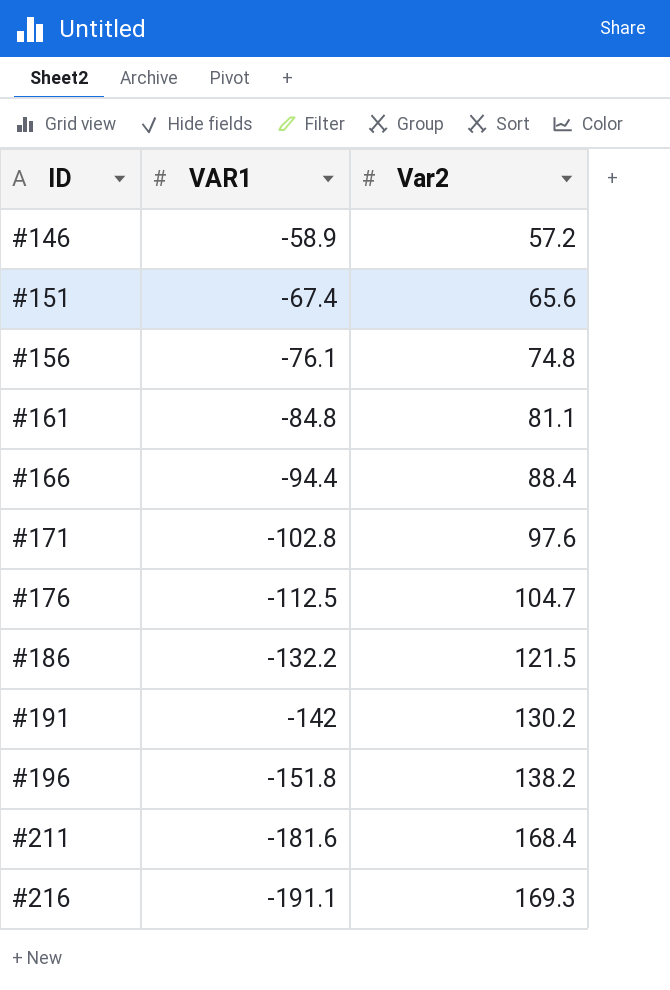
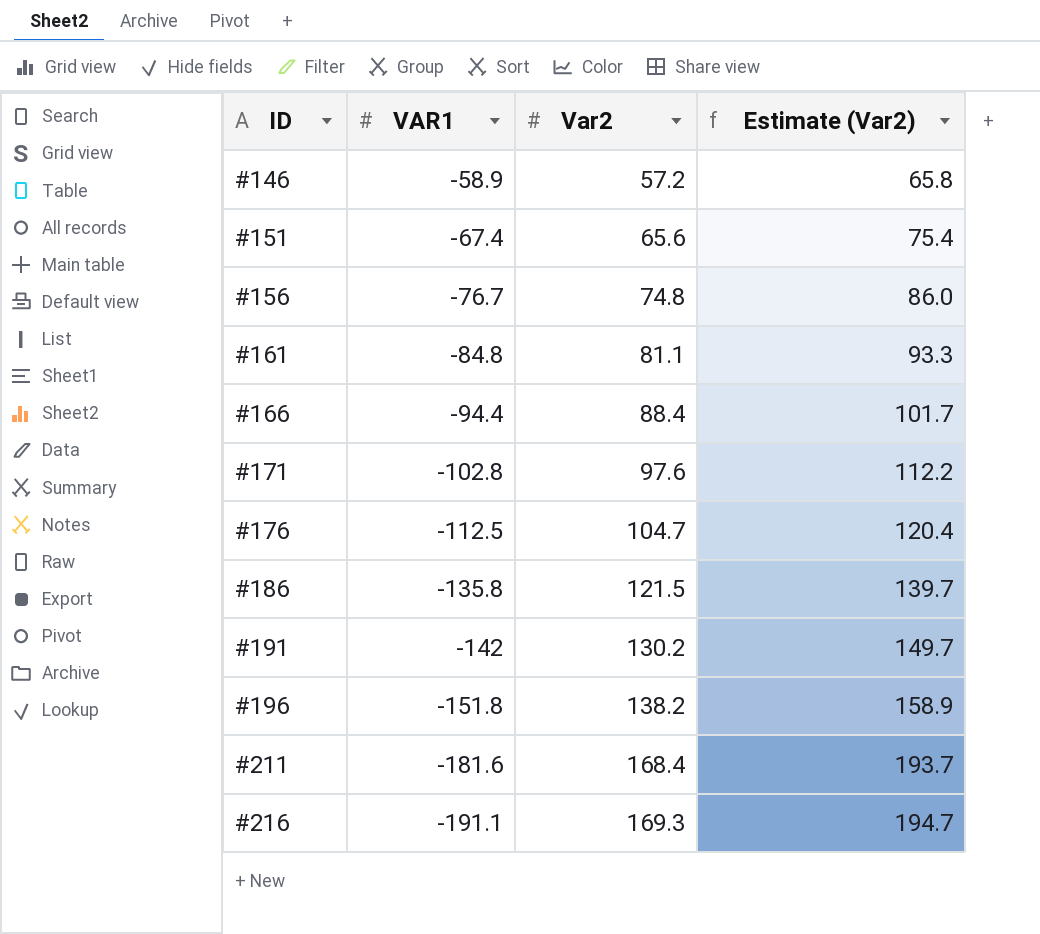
column Estimate (Var2) | formula: none -> [Var2] * 1.15
#156 | VAR1: -76.1 -> -76.7
#186 | VAR1: -132.2 -> -135.8

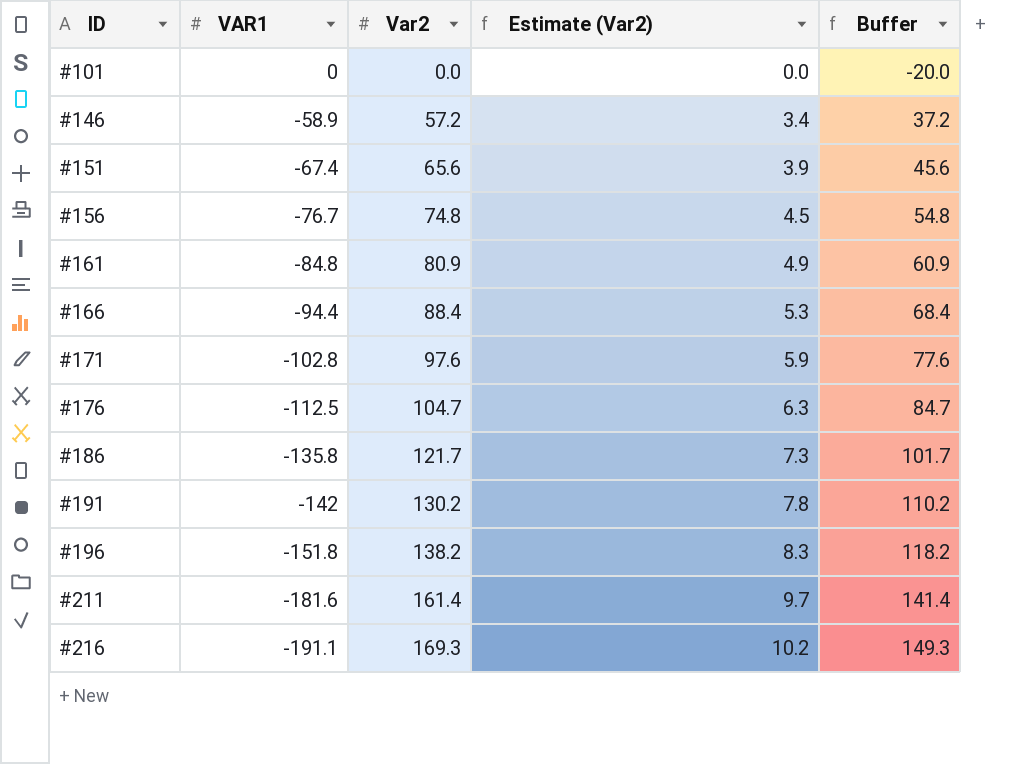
column Estimate (Var2) | formula: [Var2] * 1.15 -> [Var2] * 0.06
column Buffer | formula: none -> [Var2] - 20
row #101: none -> 0 | 0.0 | 0.0 | -20.0
#161 | Var2: 81.1 -> 80.9
#186 | Var2: 121.5 -> 121.7
#211 | Var2: 168.4 -> 161.4

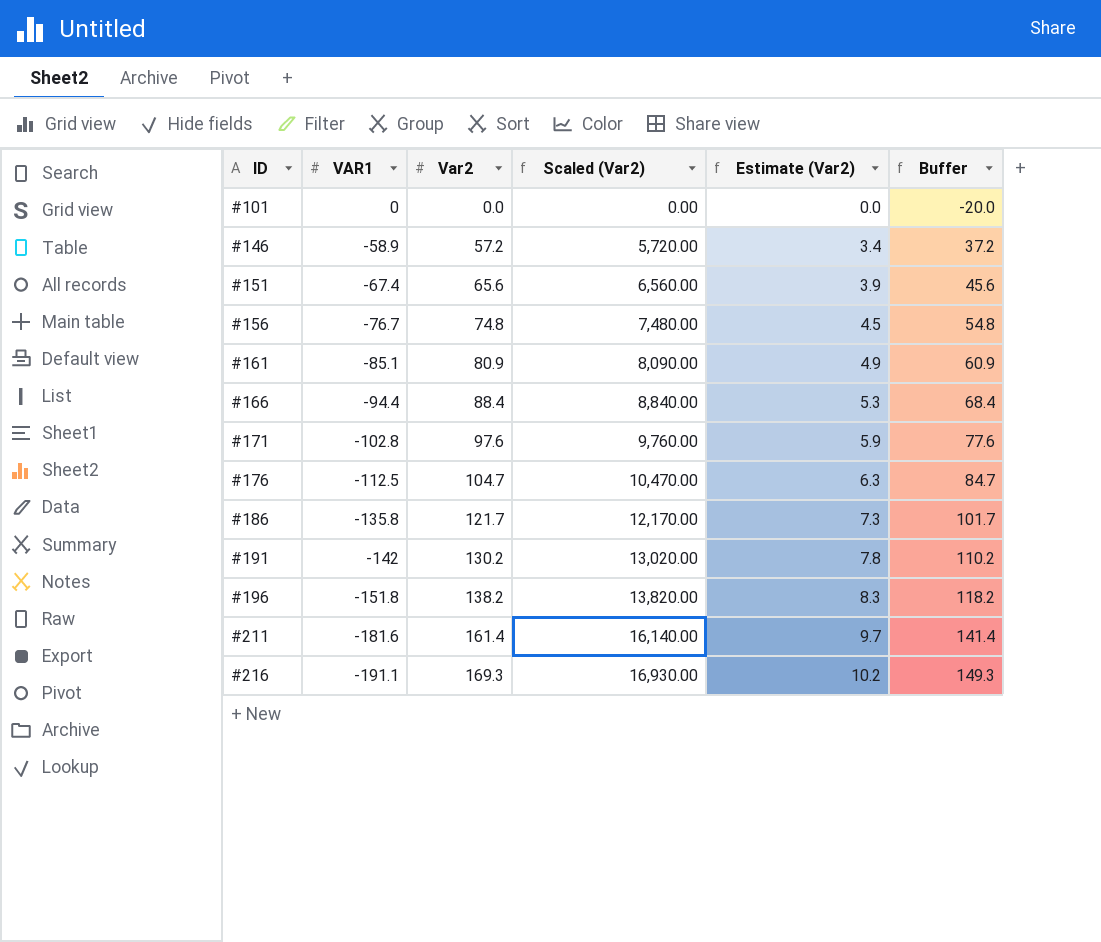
column Scaled (Var2) | formula: none -> [Var2] * 100
#161 | VAR1: -84.8 -> -85.1

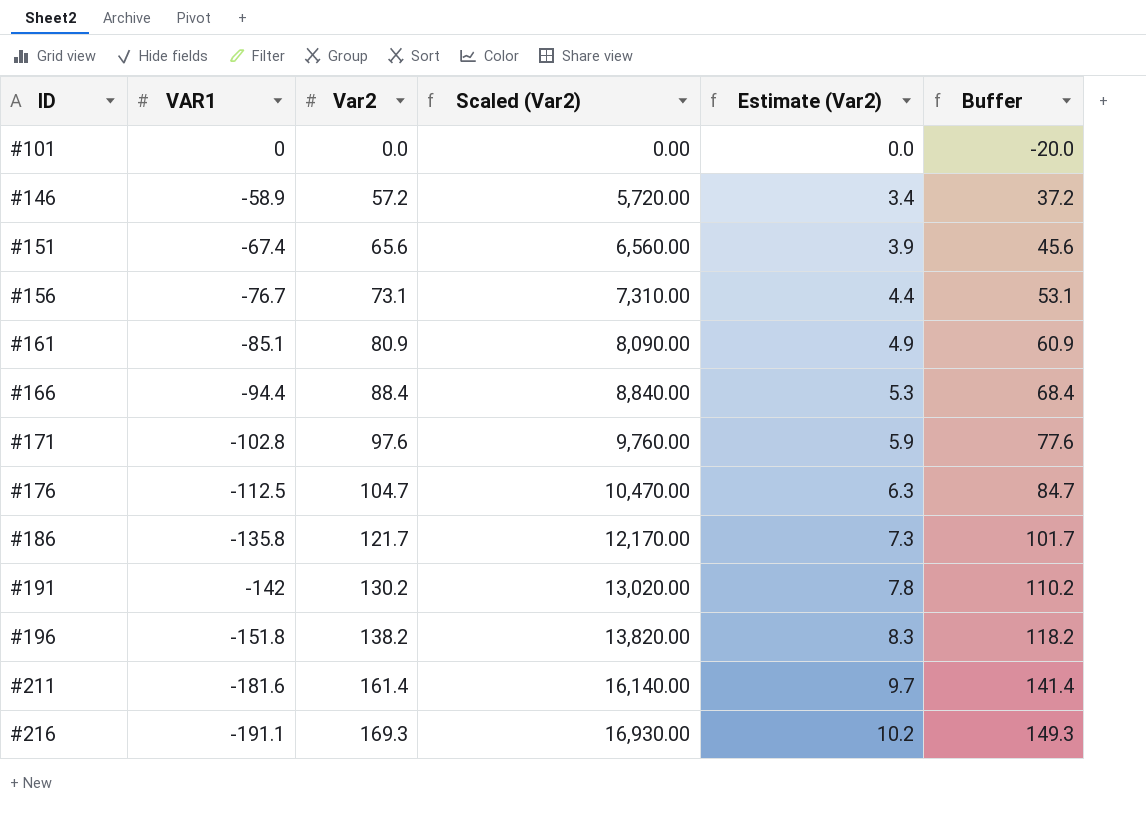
#156 | Var2: 74.8 -> 73.1
#156 | Scaled (Var2): 7,480.00 -> 7,310.00
#156 | Estimate (Var2): 4.5 -> 4.4
#156 | Buffer: 54.8 -> 53.1

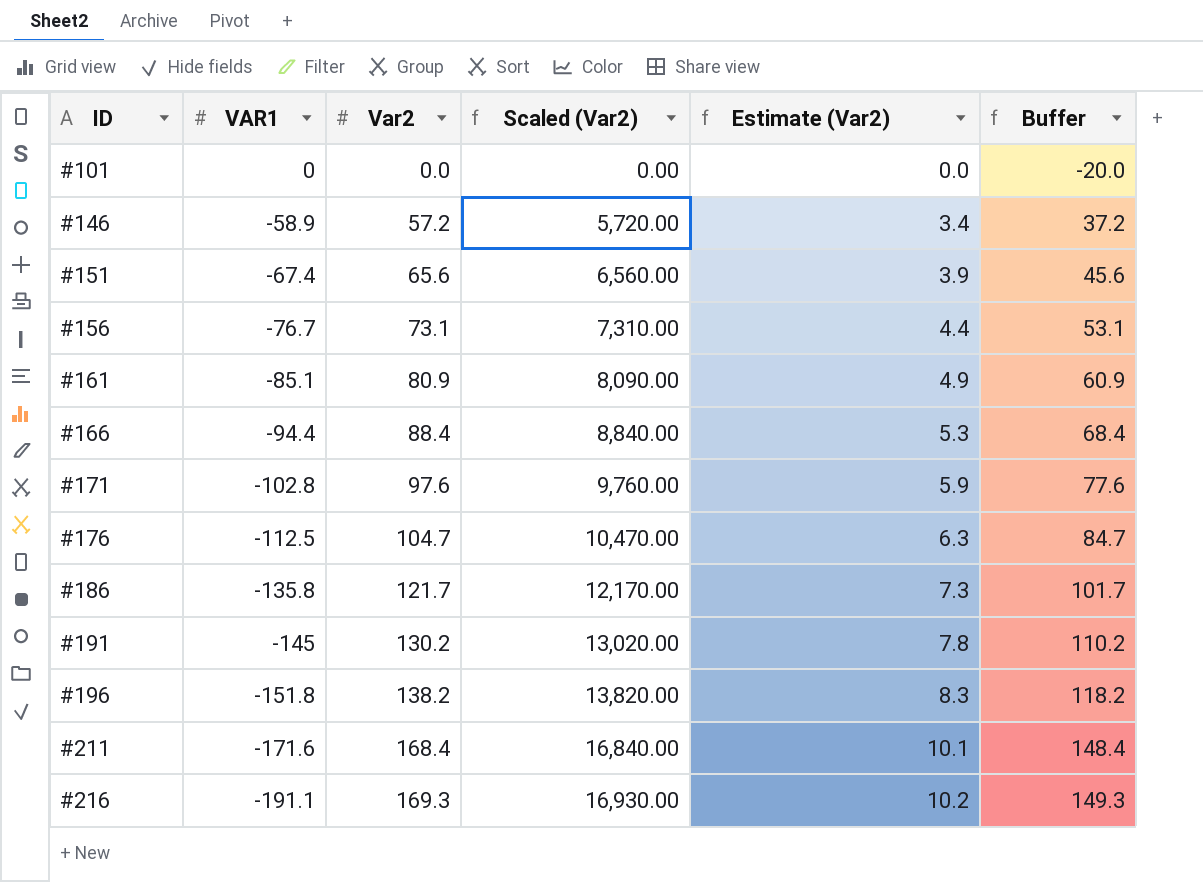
#191 | VAR1: -142 -> -145
#211 | VAR1: -181.6 -> -171.6
#211 | Var2: 161.4 -> 168.4
#211 | Scaled (Var2): 16,140.00 -> 16,840.00
#211 | Estimate (Var2): 9.7 -> 10.1
#211 | Buffer: 141.4 -> 148.4

